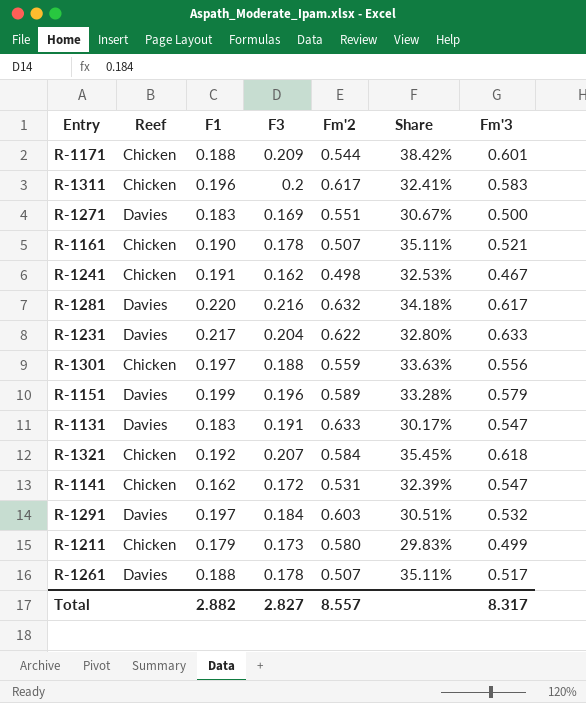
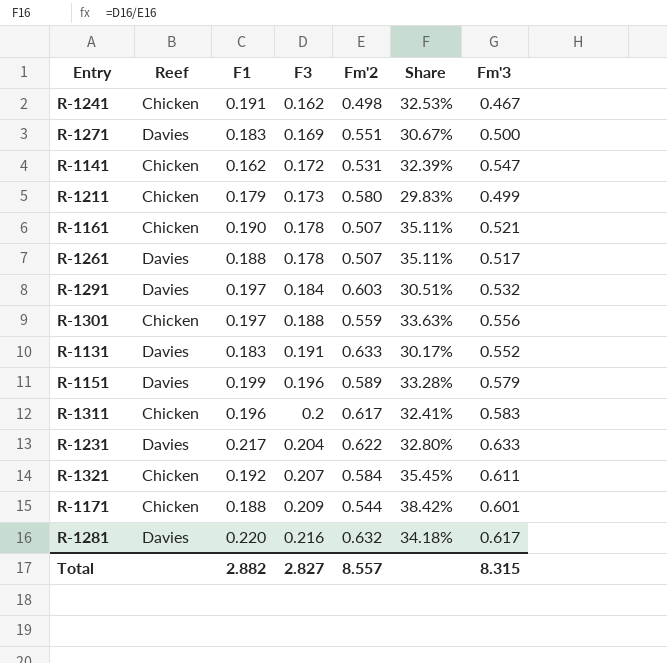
row order: none -> F3 ascending
R-1131 | Fm'3: 0.547 -> 0.552
R-1321 | Fm'3: 0.618 -> 0.611
Total | Fm'3: 8.317 -> 8.315

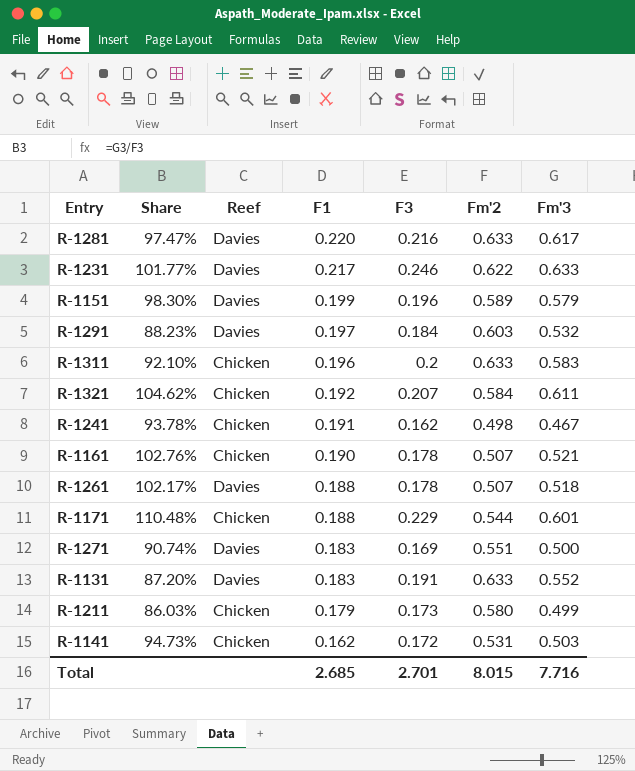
row order: F3 ascending -> F1 descending
column Share | formula: [F3] / [Fm'2] -> [Fm'3] / [Fm'2]
column Share | position: 6 -> 2
row R-1301: Chicken | 0.197 | 0.188 | 0.559 | 33.63% | 0.556 -> none
R-1281 | Fm'2: 0.632 -> 0.633
R-1231 | F3: 0.204 -> 0.246
R-1311 | Fm'2: 0.617 -> 0.633
R-1261 | Fm'3: 0.517 -> 0.518
R-1171 | F3: 0.209 -> 0.229
R-1141 | Fm'3: 0.547 -> 0.503
Total | F1: 2.882 -> 2.685
Total | F3: 2.827 -> 2.701
Total | Fm'2: 8.557 -> 8.015
Total | Fm'3: 8.315 -> 7.716

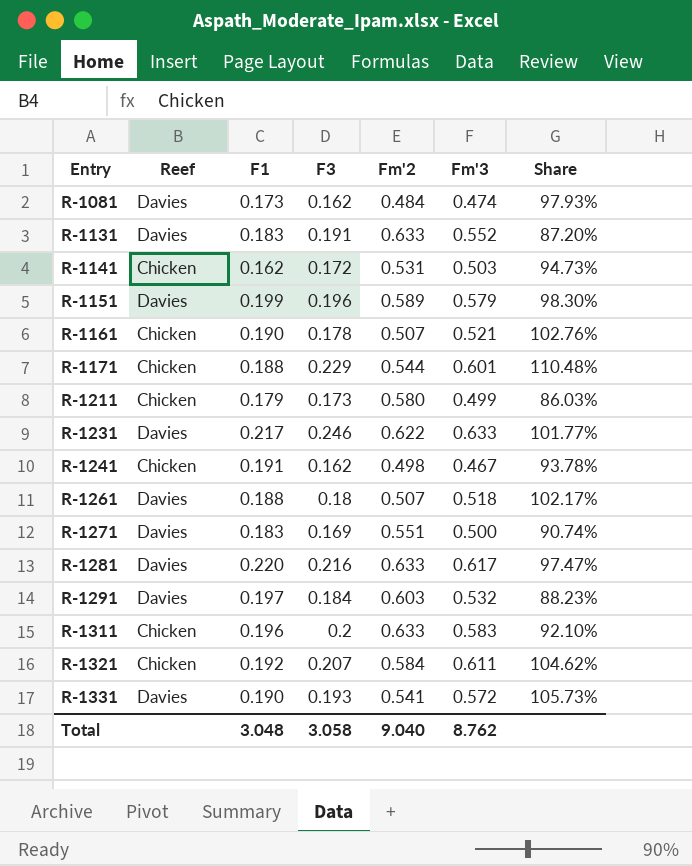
row order: F1 descending -> Entry ascending
column Share | position: 2 -> 7
row R-1081: none -> Davies | 0.173 | 0.162 | 0.484 | 0.474 | 97.93%
R-1261 | F3: 0.178 -> 0.18
row R-1331: none -> Davies | 0.190 | 0.193 | 0.541 | 0.572 | 105.73%
Total | F1: 2.685 -> 3.048
Total | F3: 2.701 -> 3.058
Total | Fm'2: 8.015 -> 9.040
Total | Fm'3: 7.716 -> 8.762

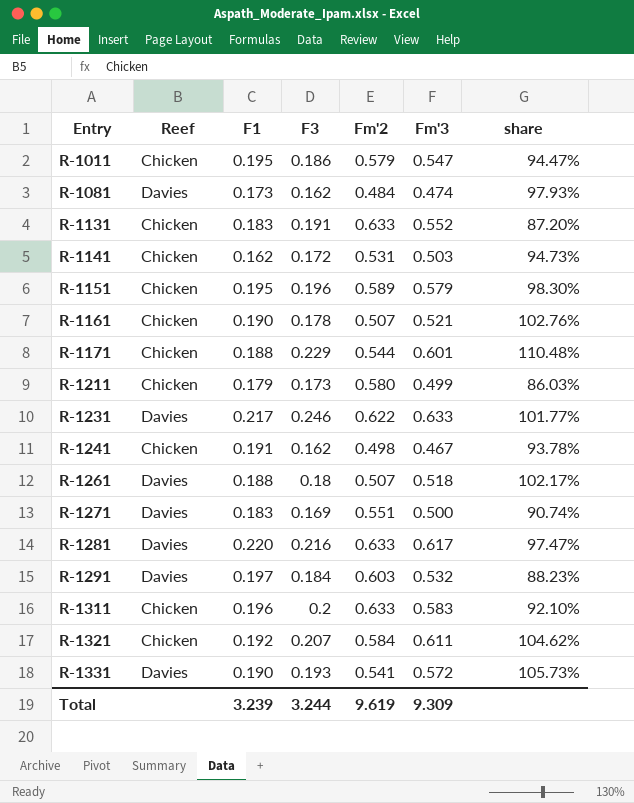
column name: Share -> share
row R-1011: none -> Chicken | 0.195 | 0.186 | 0.579 | 0.547 | 94.47%
R-1131 | Reef: Davies -> Chicken
R-1151 | Reef: Davies -> Chicken
R-1151 | F1: 0.199 -> 0.195
Total | F1: 3.048 -> 3.239
Total | F3: 3.058 -> 3.244
Total | Fm'2: 9.040 -> 9.619
Total | Fm'3: 8.762 -> 9.309

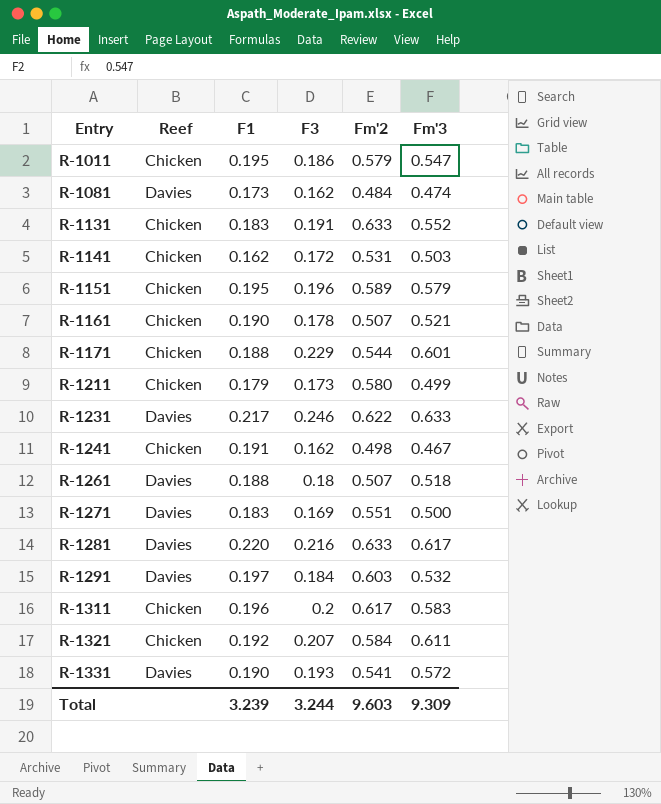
column share | formula: [Fm'3] / [Fm'2] -> none
R-1311 | Fm'2: 0.633 -> 0.617
Total | Fm'2: 9.619 -> 9.603

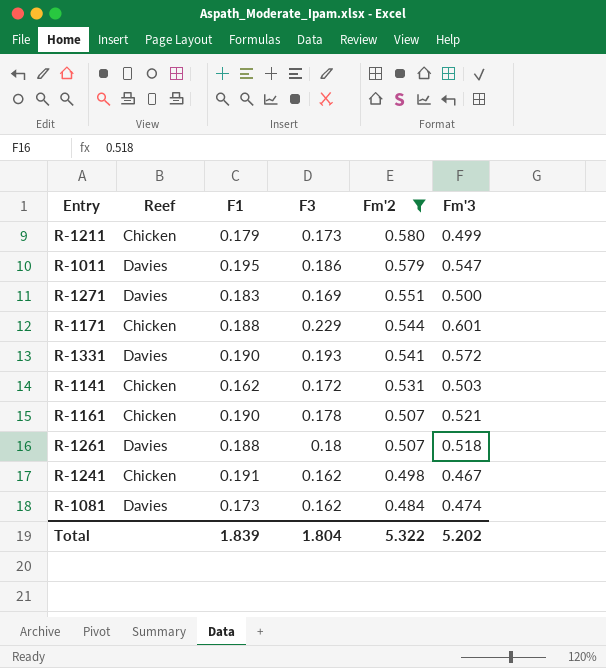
filter: none -> Fm'2 <= 0.580
row order: Entry ascending -> Fm'2 descending
R-1011 | Reef: Chicken -> Davies
Total | F1: 3.239 -> 1.839
Total | F3: 3.244 -> 1.804
Total | Fm'2: 9.603 -> 5.322
Total | Fm'3: 9.309 -> 5.202

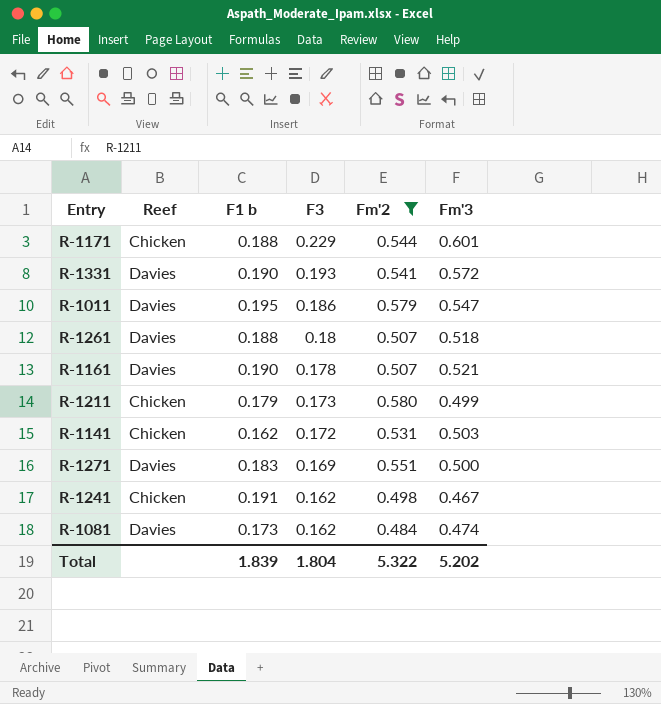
row order: Fm'2 descending -> F3 descending
column name: F1 -> F1 b
R-1161 | Reef: Chicken -> Davies

